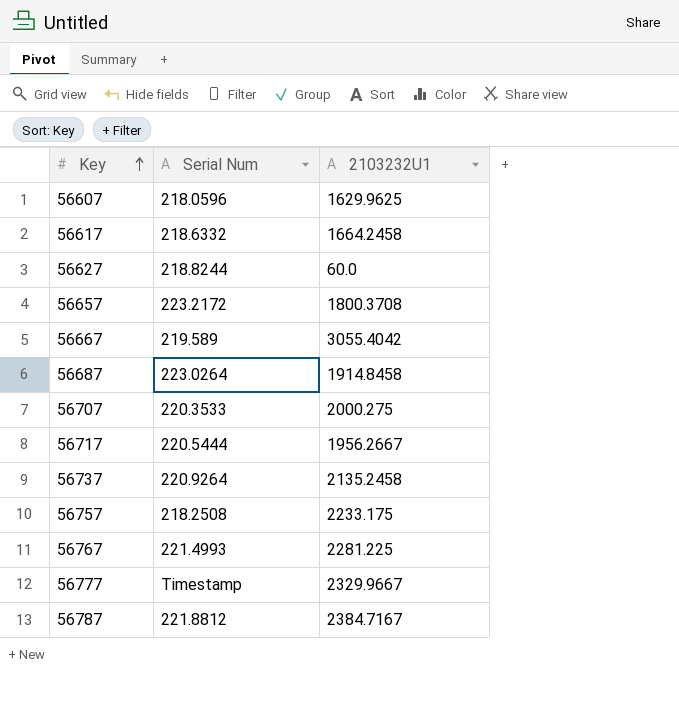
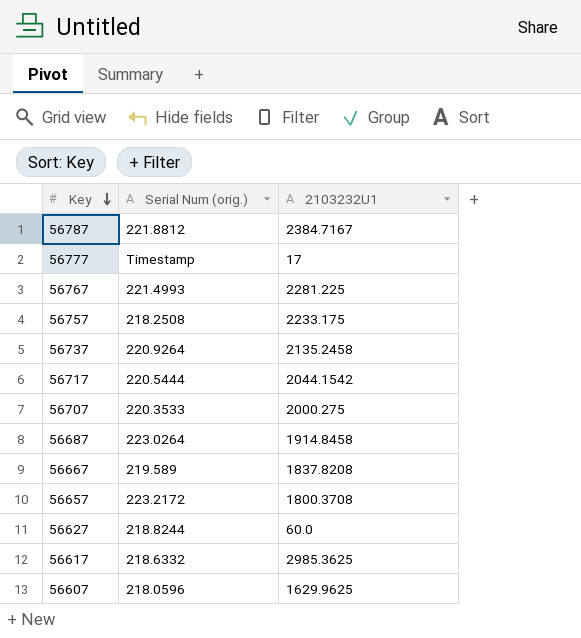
row order: Key ascending -> Key descending
column name: Serial Num -> Serial Num (orig.)
56777 | 2103232U1: 2329.9667 -> 17
56717 | 2103232U1: 1956.2667 -> 2044.1542
56667 | 2103232U1: 3055.4042 -> 1837.8208
56617 | 2103232U1: 1664.2458 -> 2985.3625

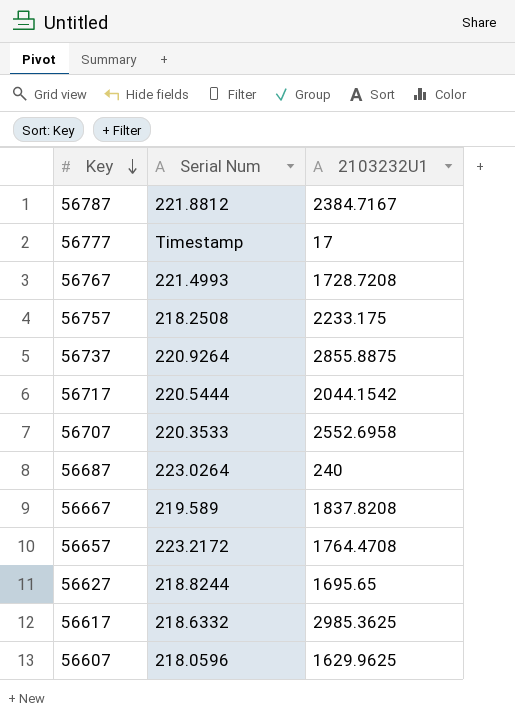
column name: Serial Num (orig.) -> Serial Num
56767 | 2103232U1: 2281.225 -> 1728.7208
56737 | 2103232U1: 2135.2458 -> 2855.8875
56707 | 2103232U1: 2000.275 -> 2552.6958
56687 | 2103232U1: 1914.8458 -> 240
56657 | 2103232U1: 1800.3708 -> 1764.4708
56627 | 2103232U1: 60.0 -> 1695.65

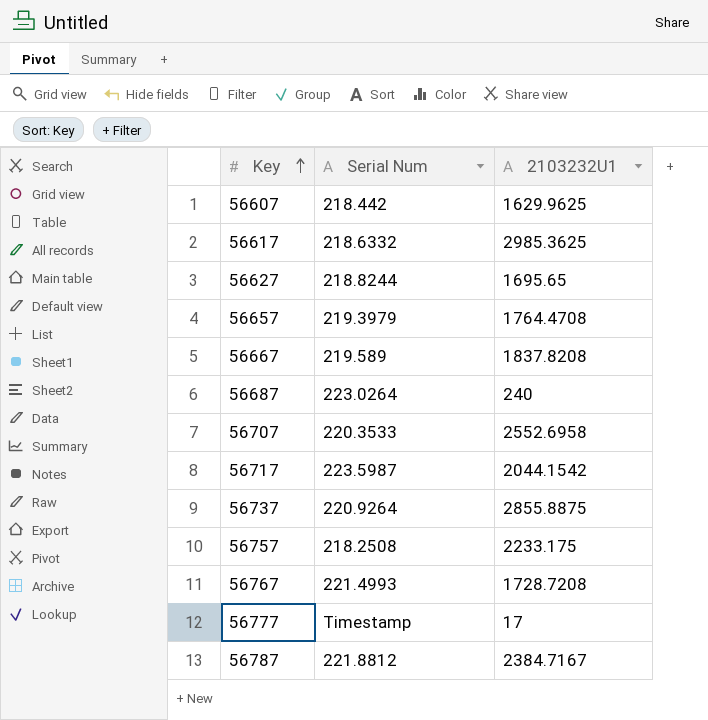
row order: Key descending -> Key ascending
56607 | Serial Num: 218.0596 -> 218.442
56657 | Serial Num: 223.2172 -> 219.3979
56717 | Serial Num: 220.5444 -> 223.5987

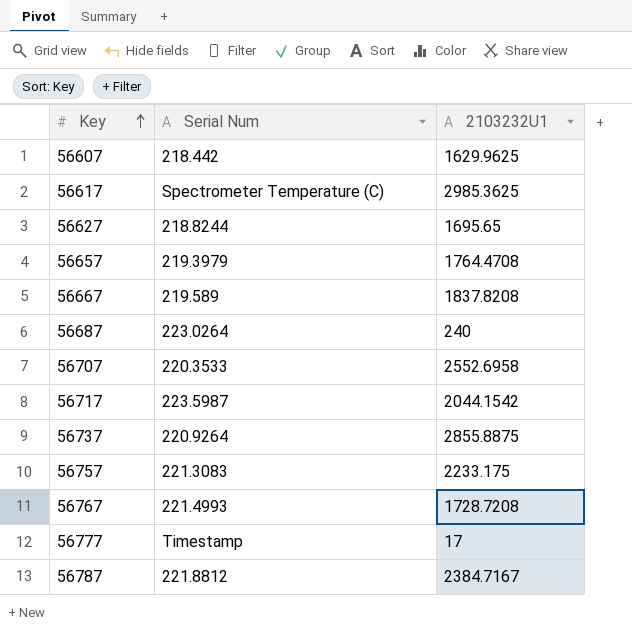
56617 | Serial Num: 218.6332 -> Spectrometer Temperature (C)
56757 | Serial Num: 218.2508 -> 221.3083

